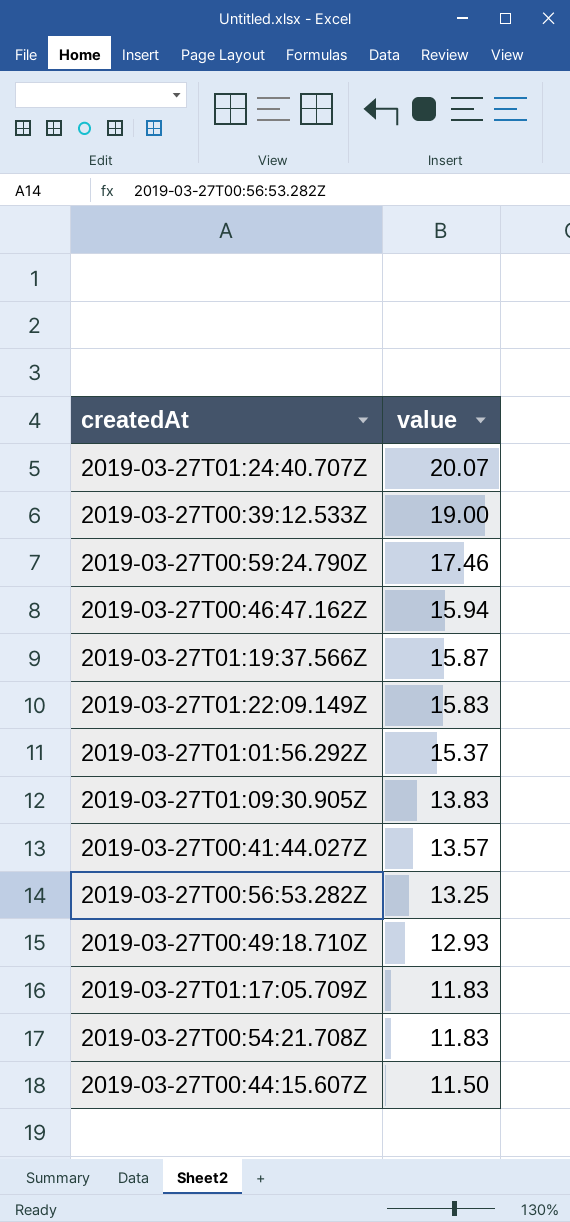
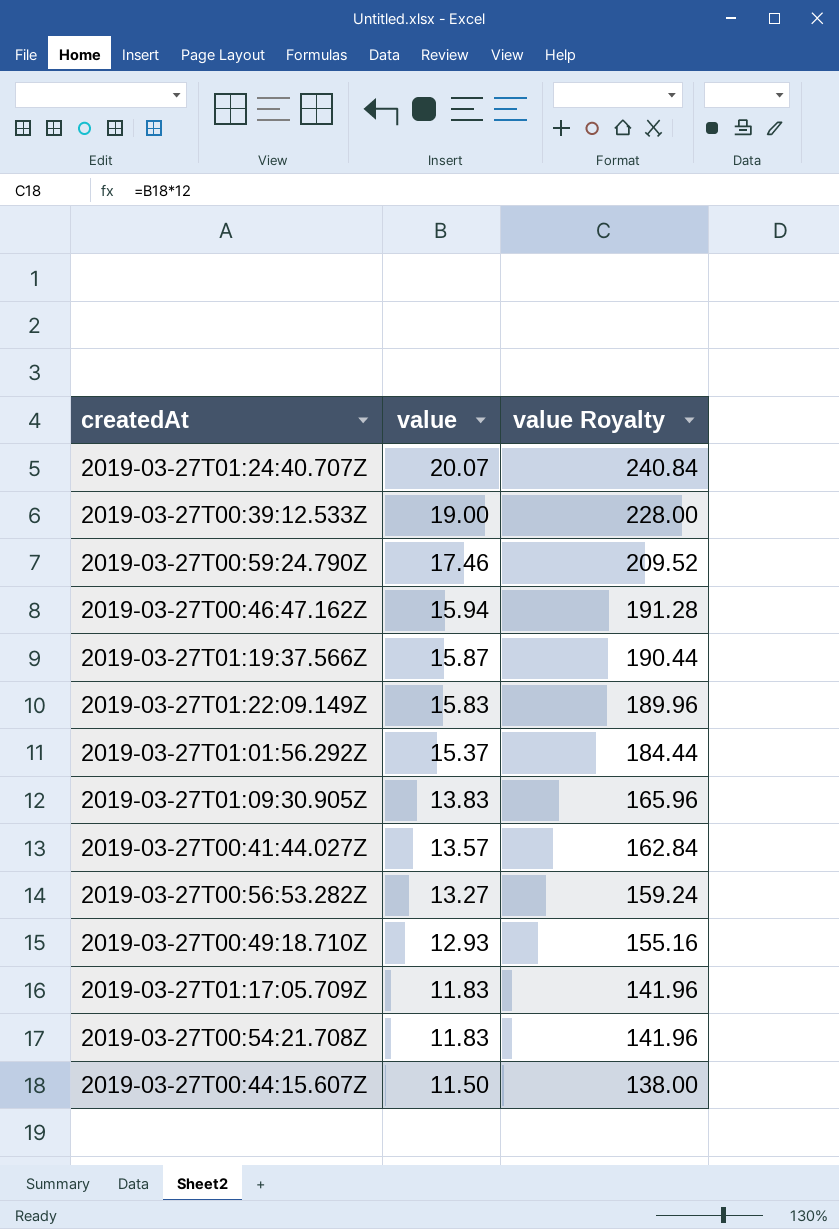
column value Royalty | formula: none -> [value] * 12
2019-03-27T00:56:53.282Z | value: 13.25 -> 13.27

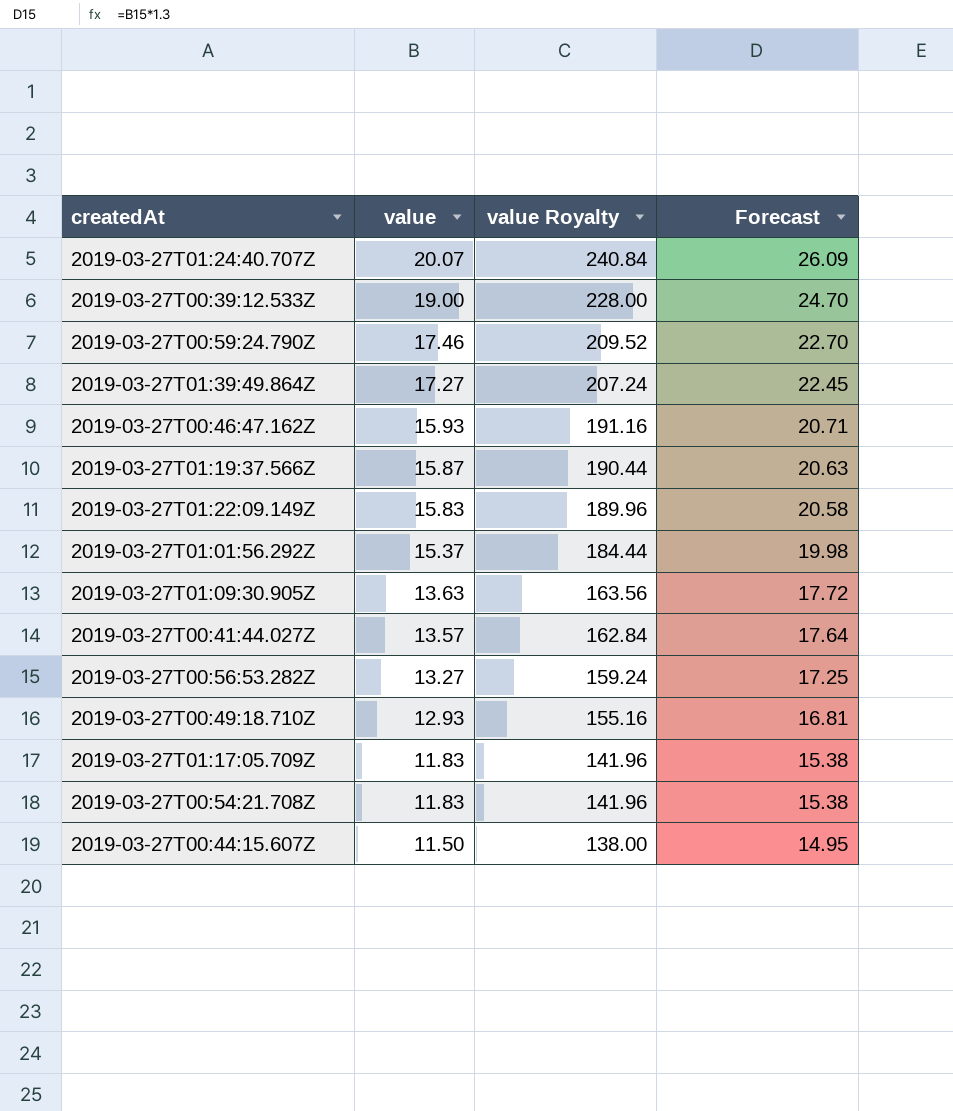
column Forecast | formula: none -> [value] * 1.3
row 2019-03-27T01:39:49.864Z: none -> 17.27 | 207.24 | 22.45
2019-03-27T00:46:47.162Z | value: 15.94 -> 15.93
2019-03-27T00:46:47.162Z | value Royalty: 191.28 -> 191.16
2019-03-27T01:09:30.905Z | value: 13.83 -> 13.63
2019-03-27T01:09:30.905Z | value Royalty: 165.96 -> 163.56

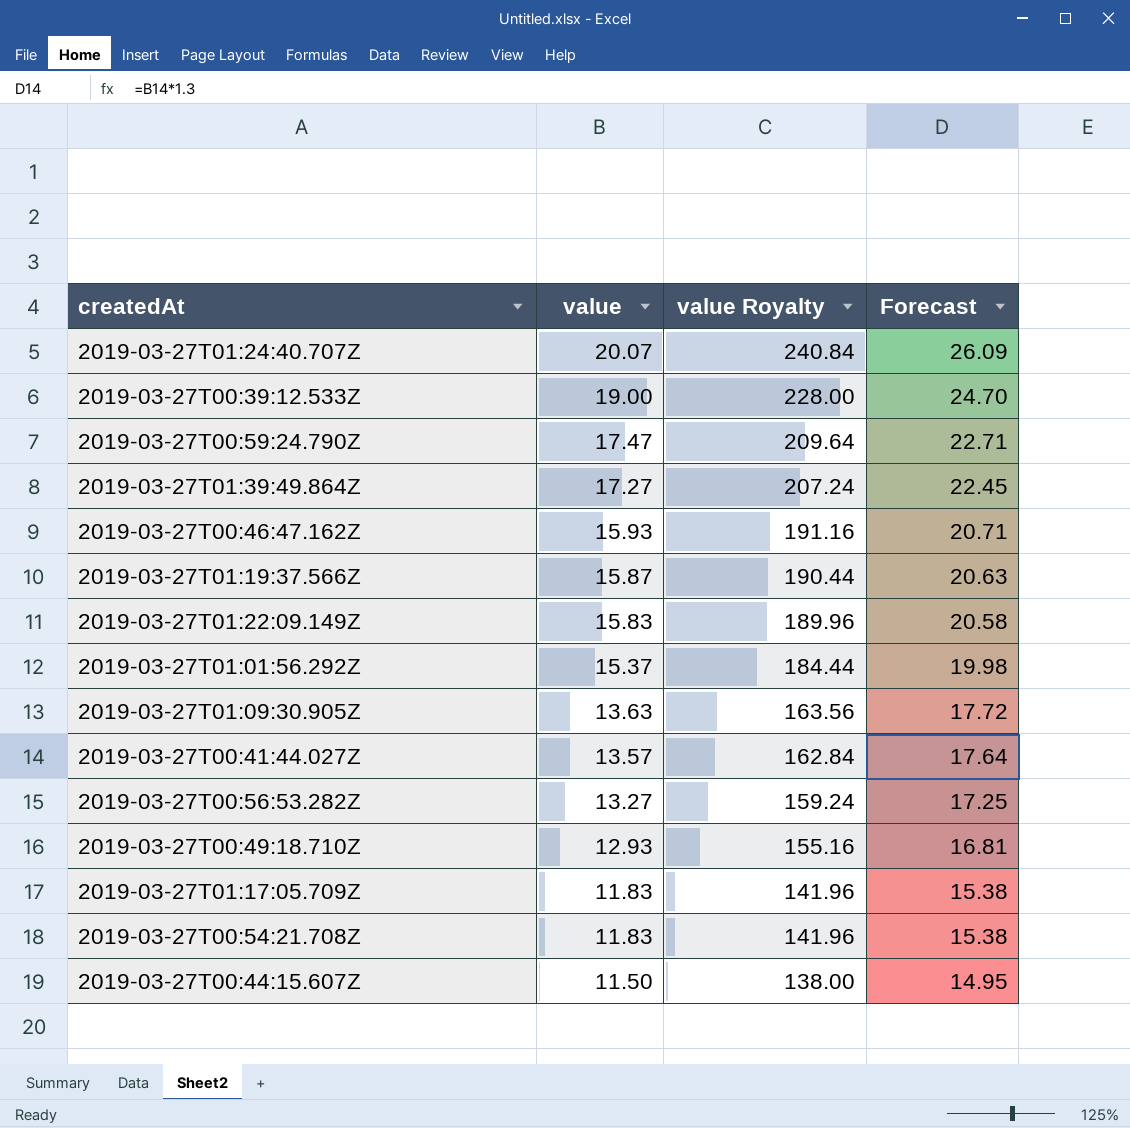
2019-03-27T00:59:24.790Z | value: 17.46 -> 17.47
2019-03-27T00:59:24.790Z | value Royalty: 209.52 -> 209.64
2019-03-27T00:59:24.790Z | Forecast: 22.70 -> 22.71

